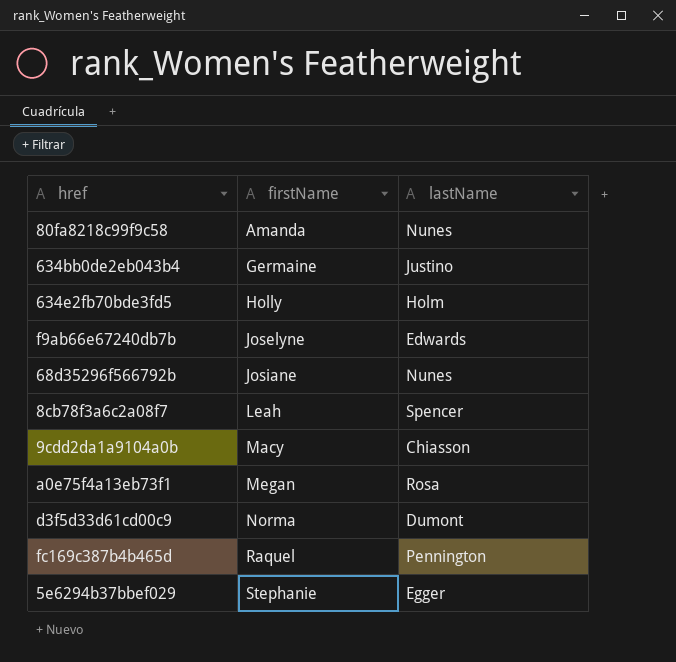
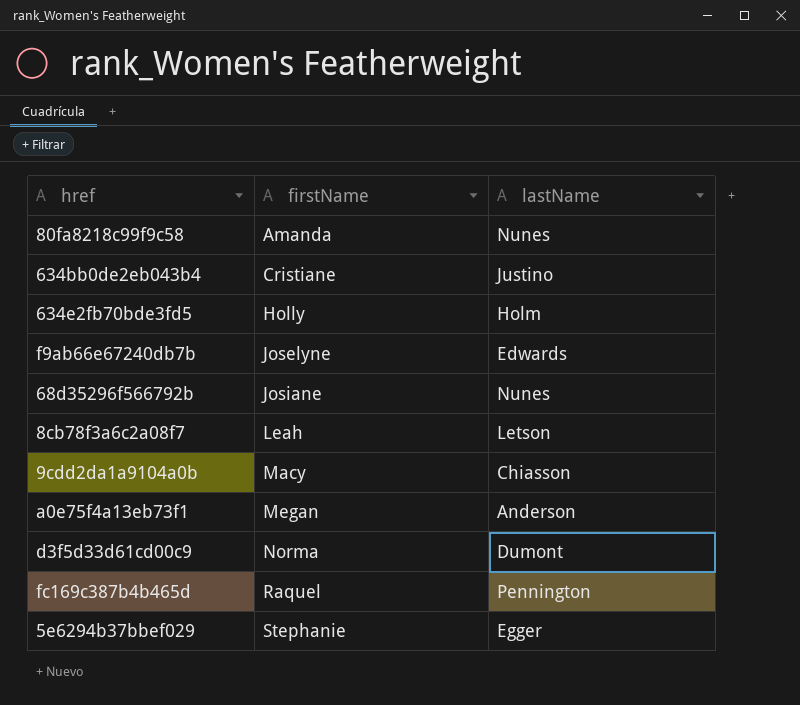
634bb0de2eb043b4 | firstName: Germaine -> Cristiane
8cb78f3a6c2a08f7 | lastName: Spencer -> Letson
a0e75f4a13eb73f1 | lastName: Rosa -> Anderson

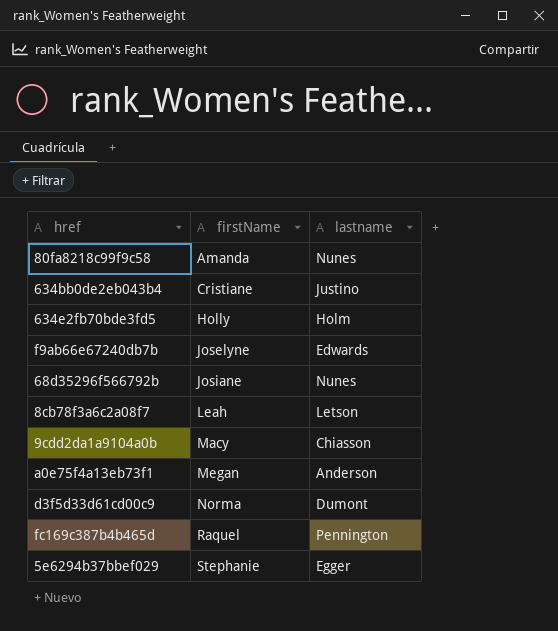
column name: lastName -> lastname

